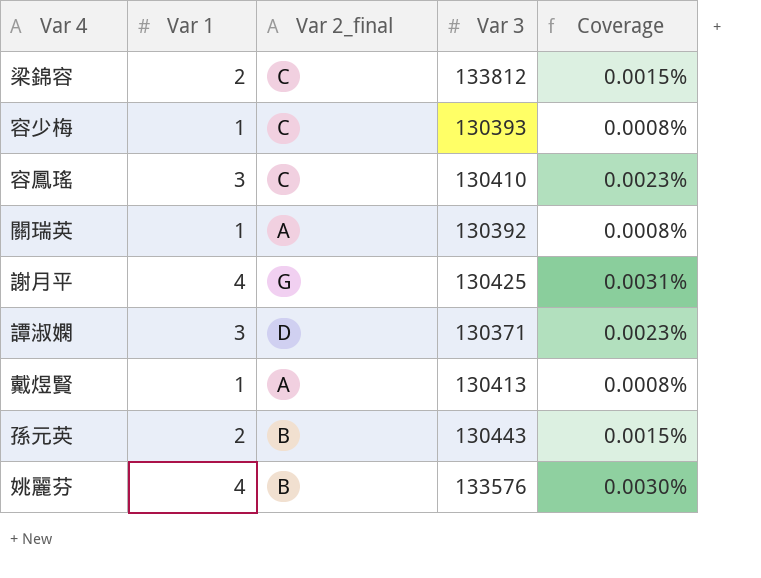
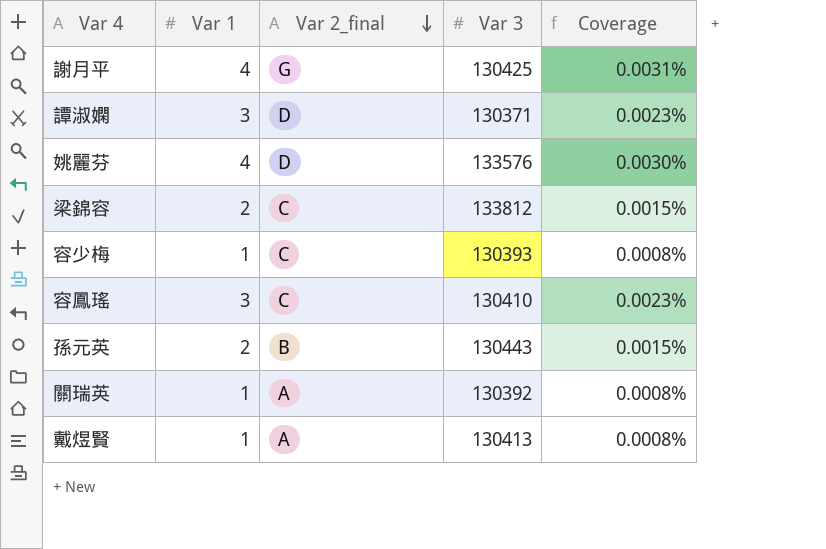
row order: none -> Var 2_final descending
姚麗芬 | Var 2_final: B -> D

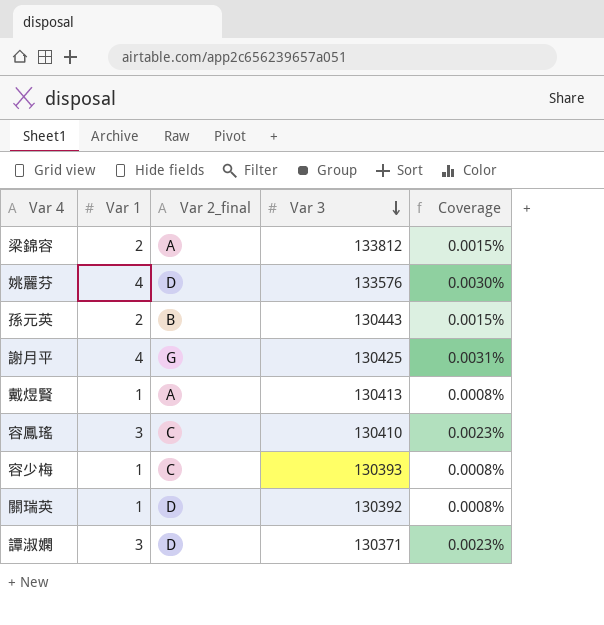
row order: Var 2_final descending -> Var 3 descending
梁錦容 | Var 2_final: C -> A
關瑞英 | Var 2_final: A -> D

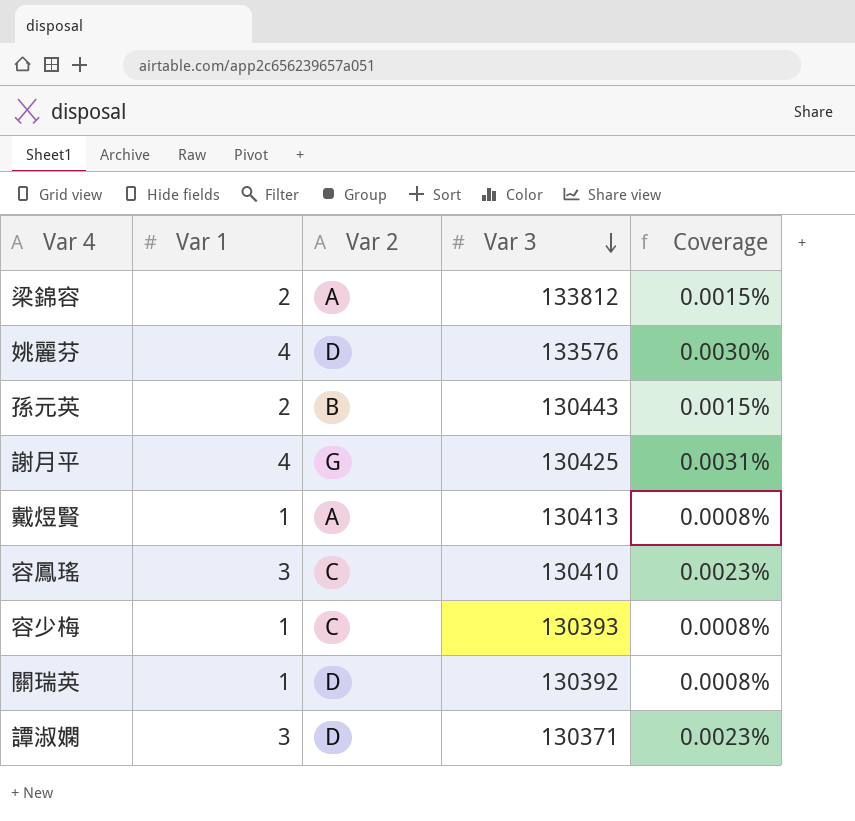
column name: Var 2_final -> Var 2

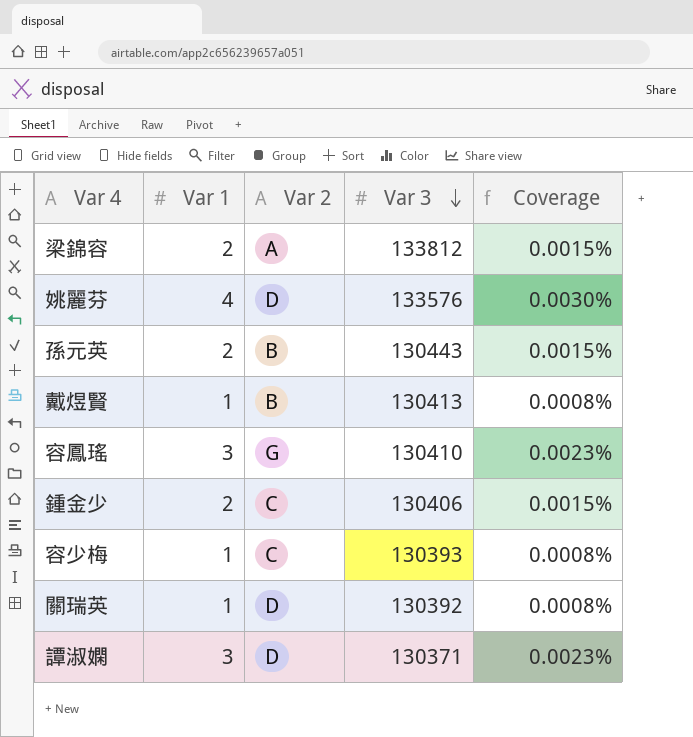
row 謝月平: 4 | G | 130425 | 0.0031% -> none
戴煜賢 | Var 2: A -> B
容鳳瑤 | Var 2: C -> G
row 鍾金少: none -> 2 | C | 130406 | 0.0015%

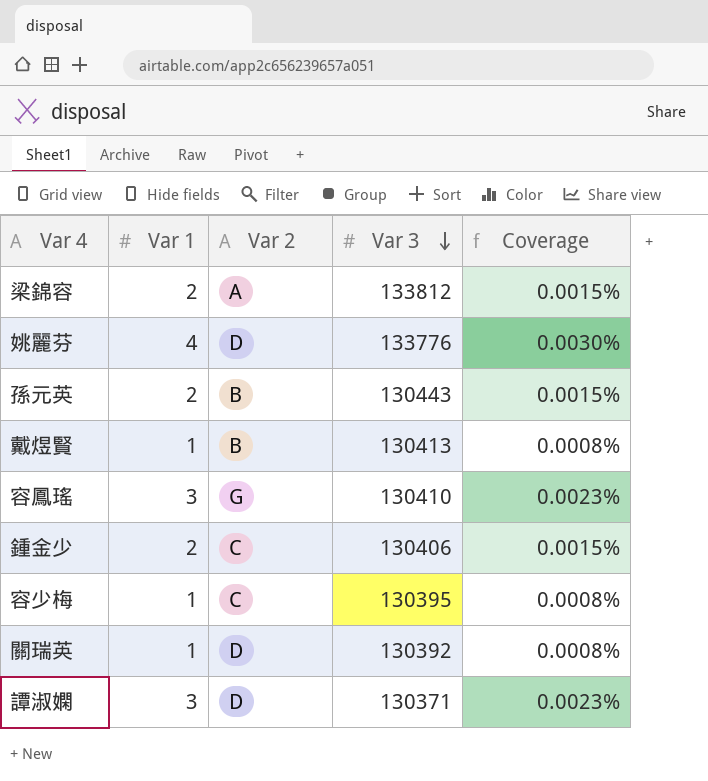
姚麗芬 | Var 3: 133576 -> 133776
容少梅 | Var 3: 130393 -> 130395

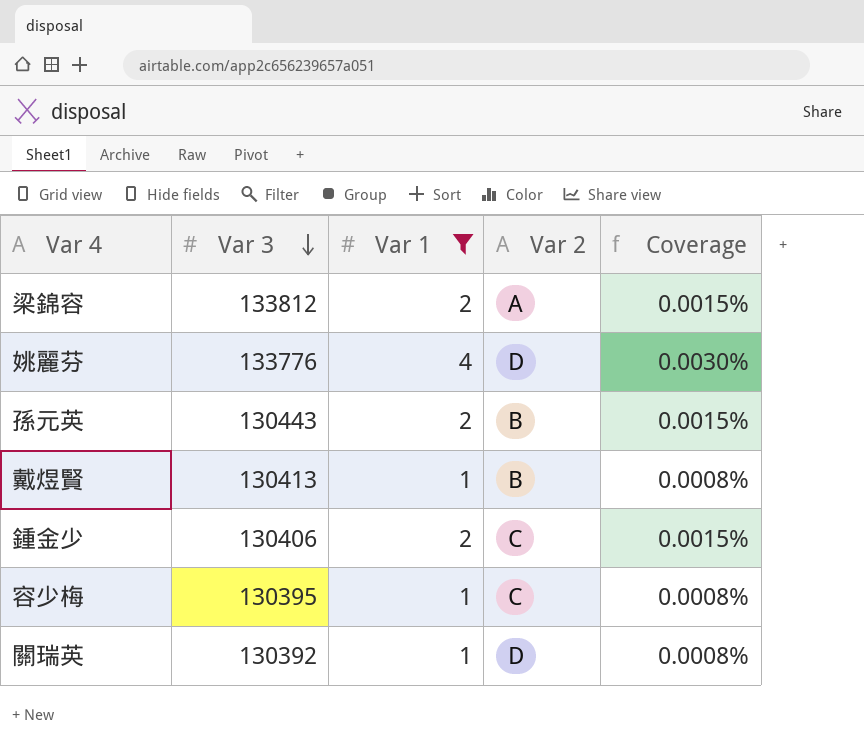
filter: none -> Var 1 != 3
column Var 3 | position: 4 -> 2

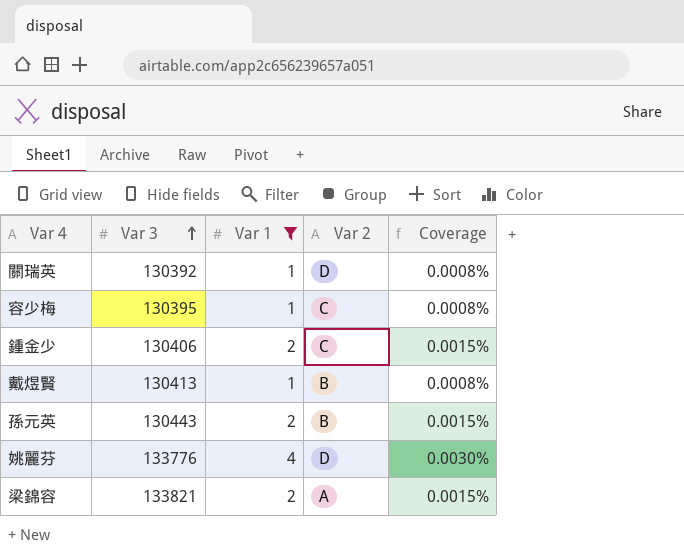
row order: Var 3 descending -> Var 3 ascending
梁錦容 | Var 3: 133812 -> 133821

